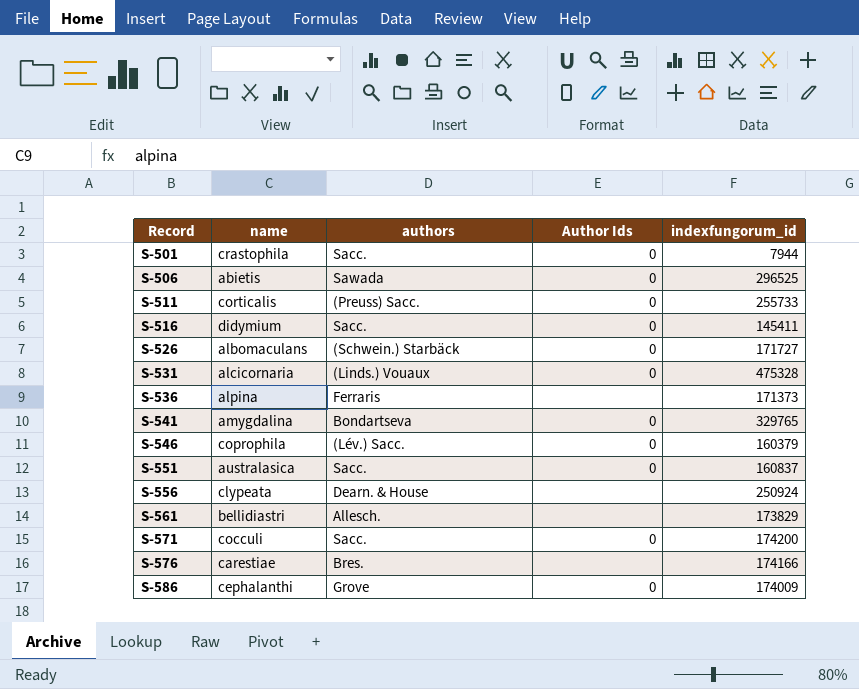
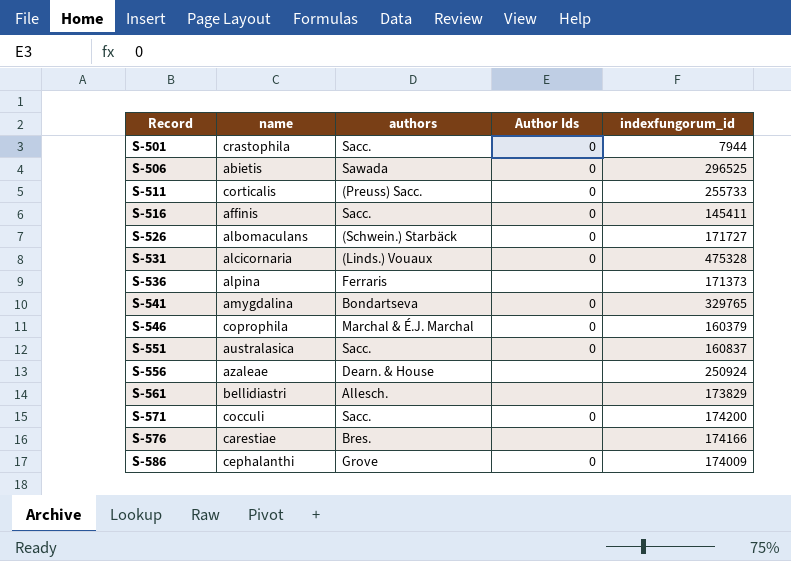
S-516 | name: didymium -> affinis
S-546 | authors: (Lév.) Sacc. -> Marchal & É.J. Marchal
S-556 | name: clypeata -> azaleae

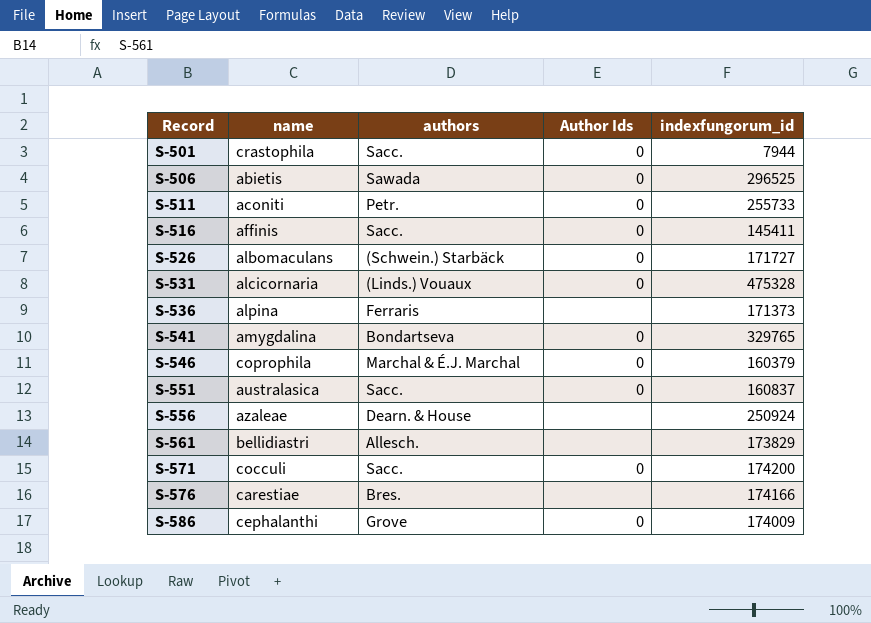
S-511 | name: corticalis -> aconiti
S-511 | authors: (Preuss) Sacc. -> Petr.

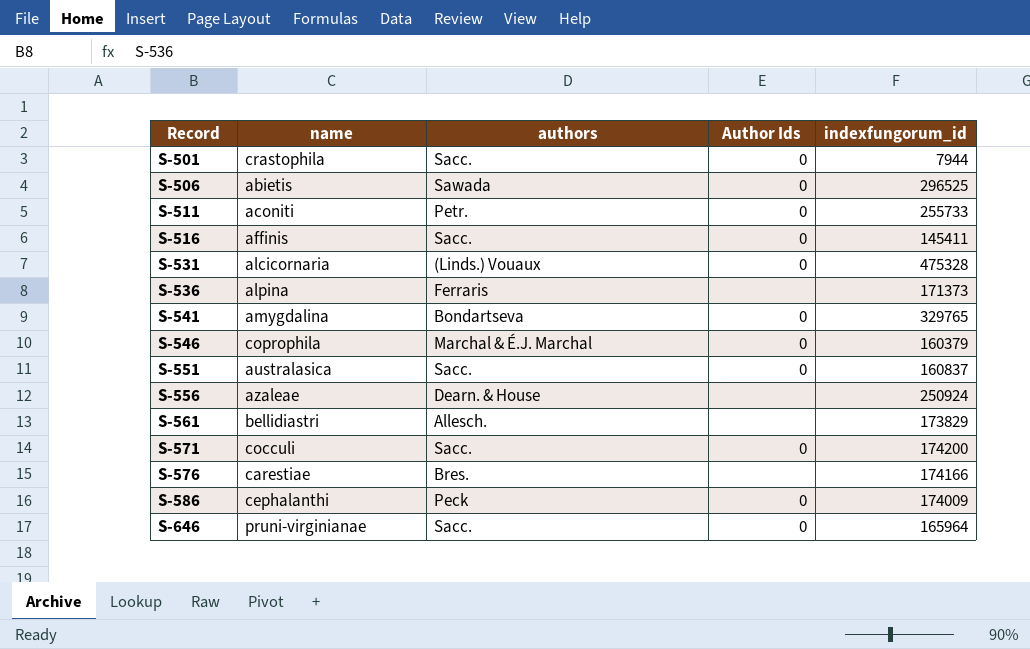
row S-526: albomaculans | (Schwein.) Starbäck | 0 | 171727 -> none
S-586 | authors: Grove -> Peck
row S-646: none -> pruni-virginianae | Sacc. | 0 | 165964

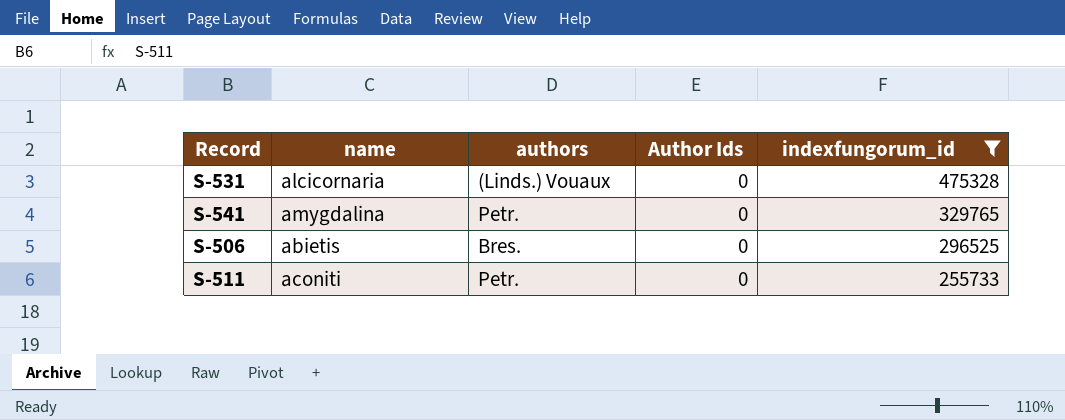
filter: none -> indexfungorum_id >= 255733
row order: Record ascending -> indexfungorum_id descending
S-541 | authors: Bondartseva -> Petr.
S-506 | authors: Sawada -> Bres.

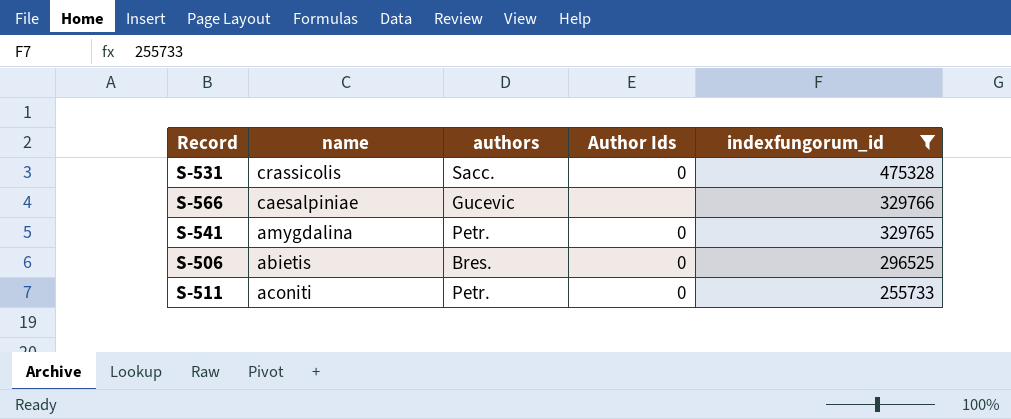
S-531 | name: alcicornaria -> crassicolis
S-531 | authors: (Linds.) Vouaux -> Sacc.
row S-566: none -> caesalpiniae | Gucevic | none | 329766

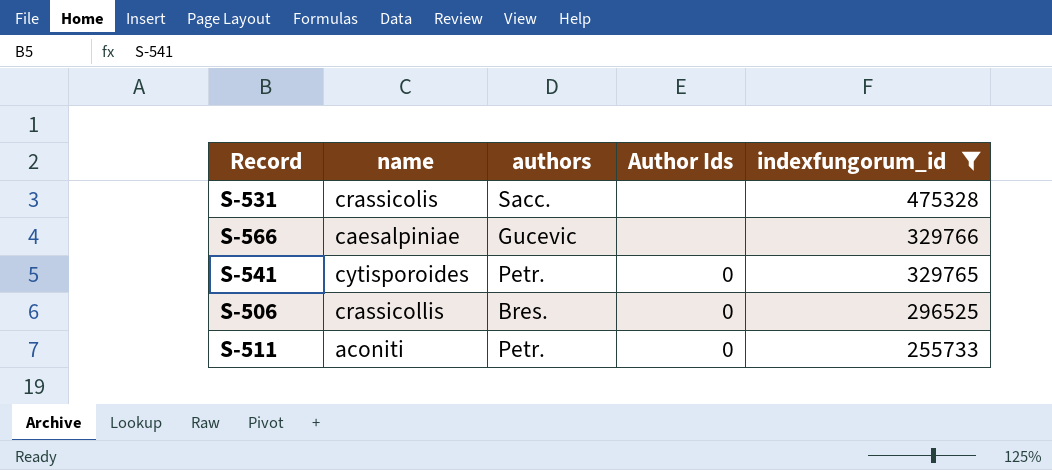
S-531 | Author Ids: 0 -> none
S-541 | name: amygdalina -> cytisporoides
S-506 | name: abietis -> crassicollis

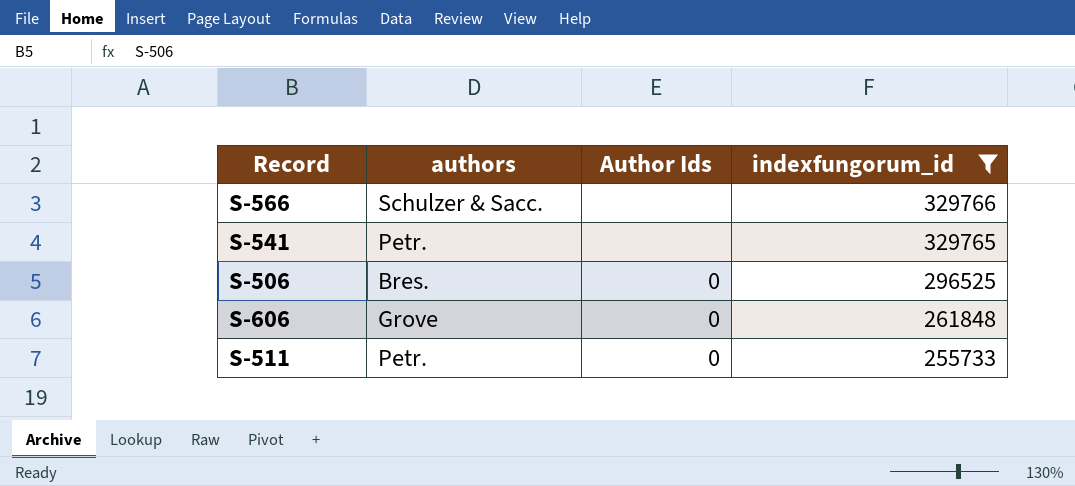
column name | position: 2 -> none
row S-531: crassicolis | Sacc. | none | 475328 -> none
S-566 | authors: Gucevic -> Schulzer & Sacc.
S-541 | Author Ids: 0 -> none
row S-606: none -> Grove | 0 | 261848

